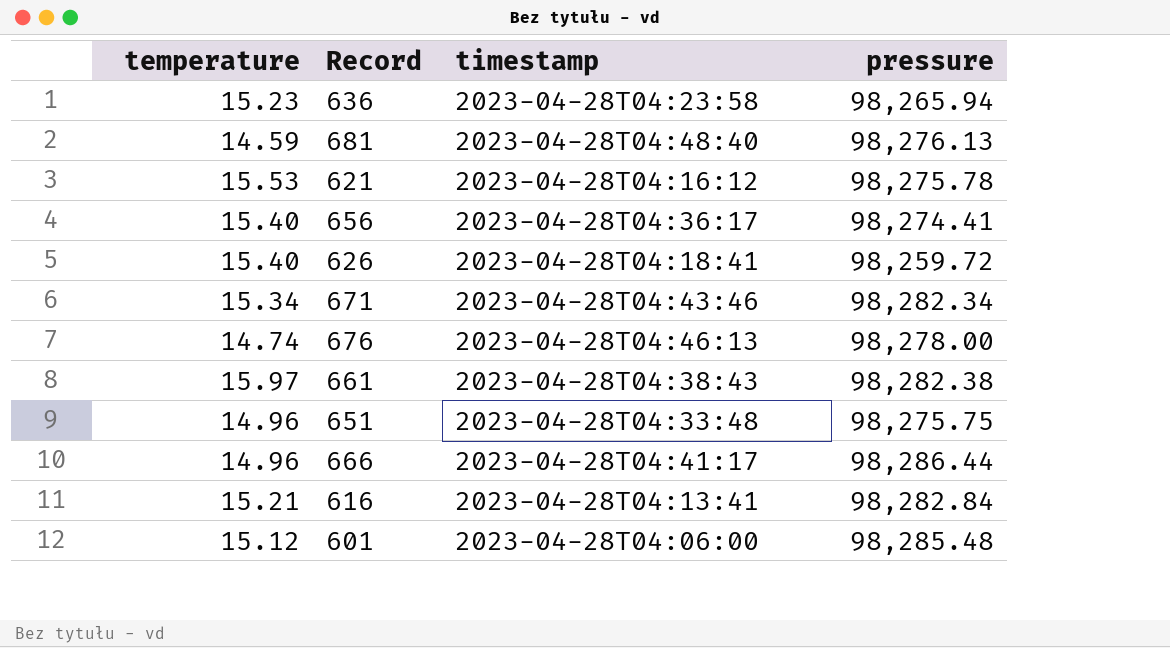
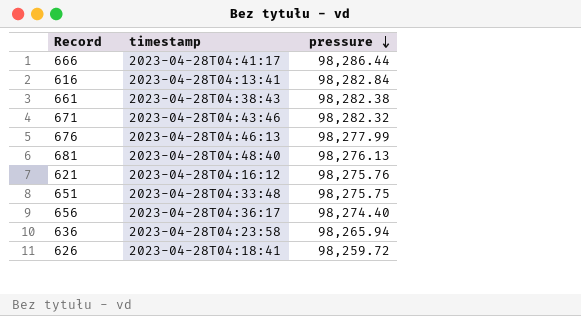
row order: none -> pressure descending
column temperature | position: 1 -> none
row 601: 15.12 | 2023-04-28T04:06:00 | 98,285.48 -> none
671 | pressure: 98,282.34 -> 98,282.32
676 | pressure: 98,278.00 -> 98,277.99
621 | pressure: 98,275.78 -> 98,275.76
656 | pressure: 98,274.41 -> 98,274.40

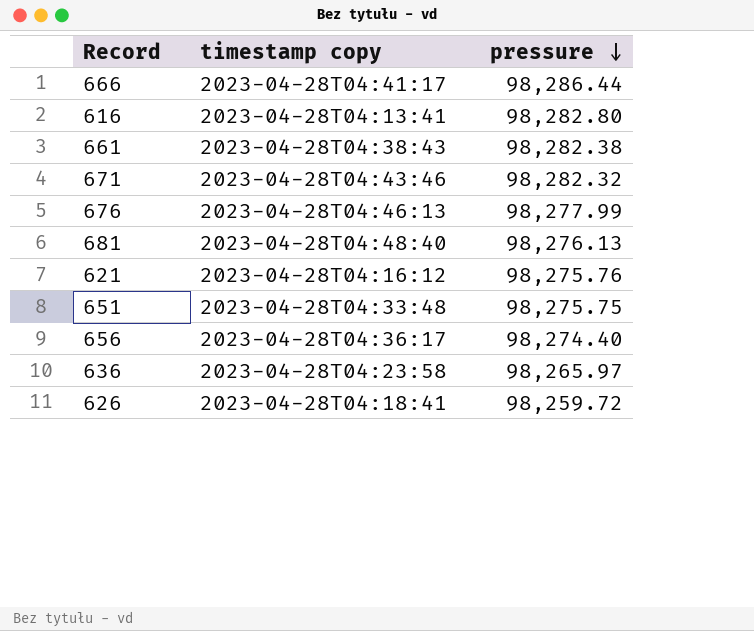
column name: timestamp -> timestamp copy
616 | pressure: 98,282.84 -> 98,282.80
636 | pressure: 98,265.94 -> 98,265.97

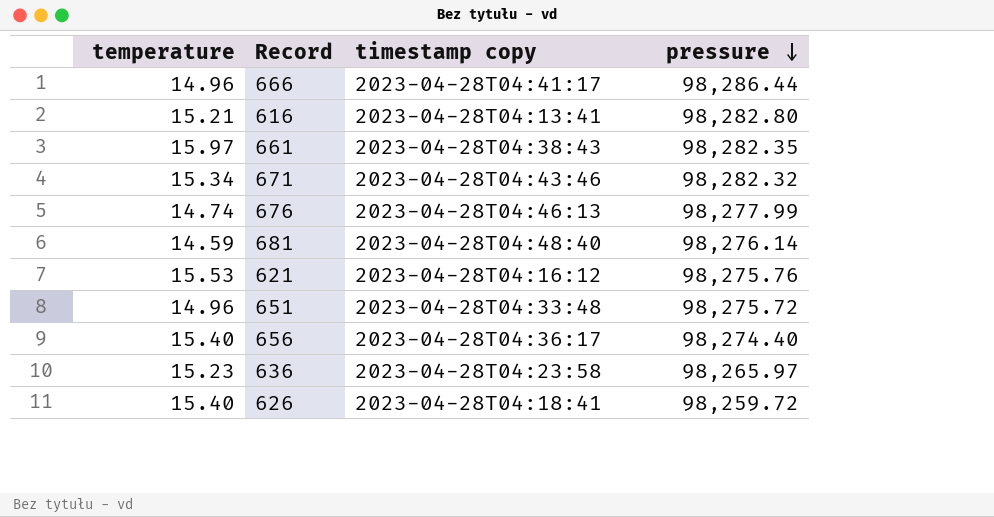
column temperature | position: none -> 1
661 | pressure: 98,282.38 -> 98,282.35
681 | pressure: 98,276.13 -> 98,276.14
651 | pressure: 98,275.75 -> 98,275.72

